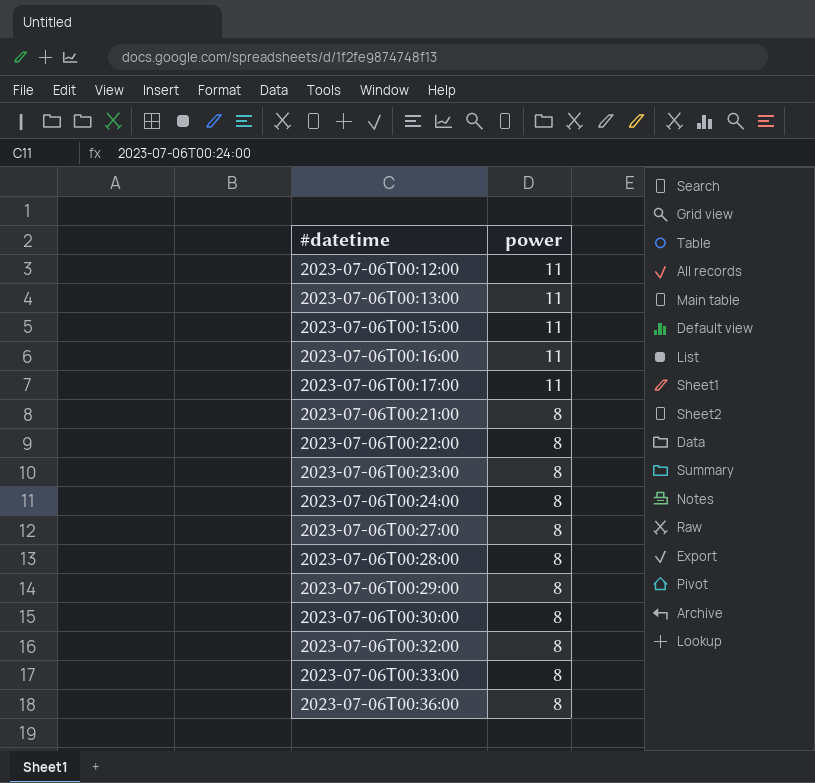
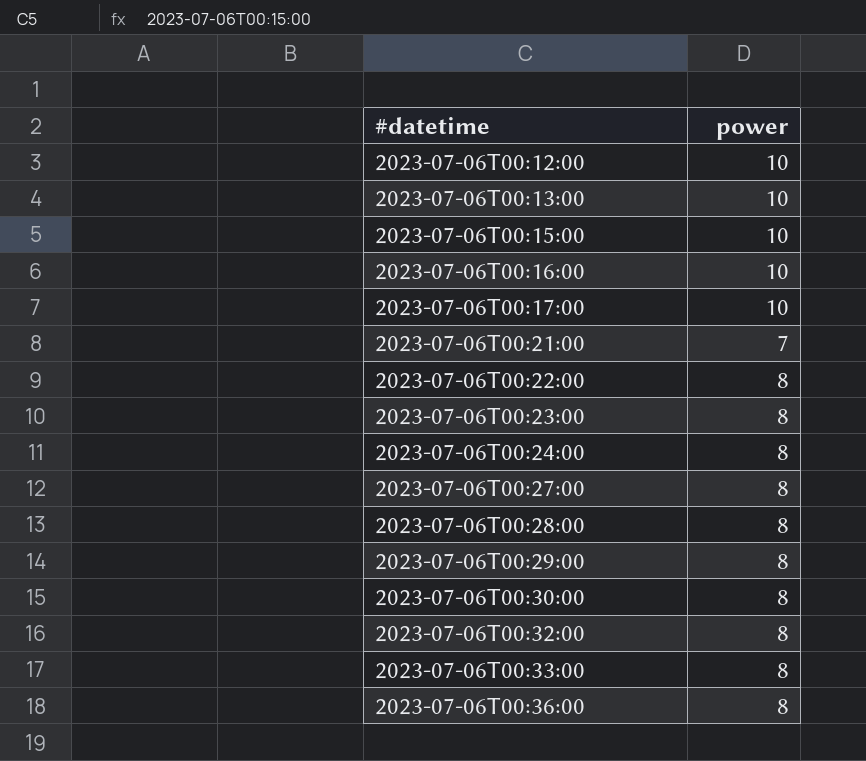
2023-07-06T00:12:00 | power: 11 -> 10
2023-07-06T00:13:00 | power: 11 -> 10
2023-07-06T00:15:00 | power: 11 -> 10
2023-07-06T00:16:00 | power: 11 -> 10
2023-07-06T00:17:00 | power: 11 -> 10
2023-07-06T00:21:00 | power: 8 -> 7

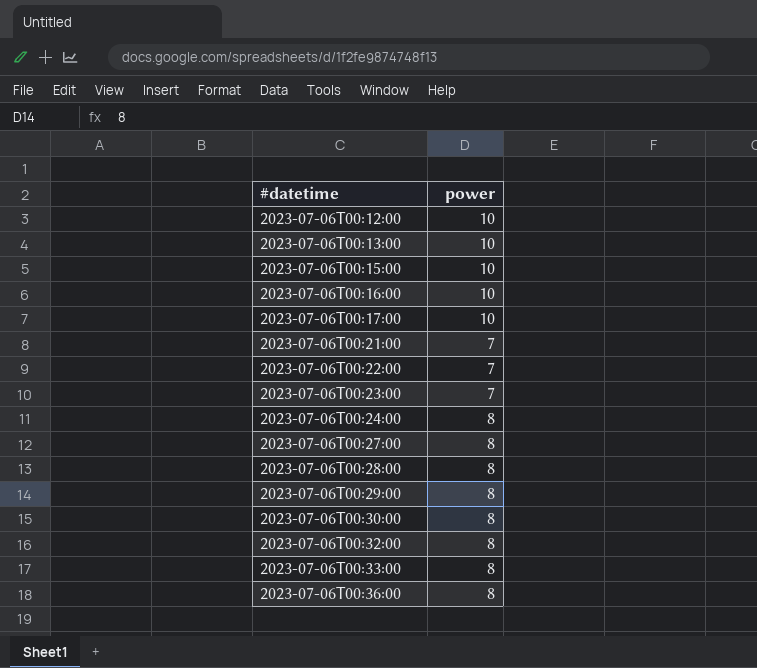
2023-07-06T00:22:00 | power: 8 -> 7
2023-07-06T00:23:00 | power: 8 -> 7

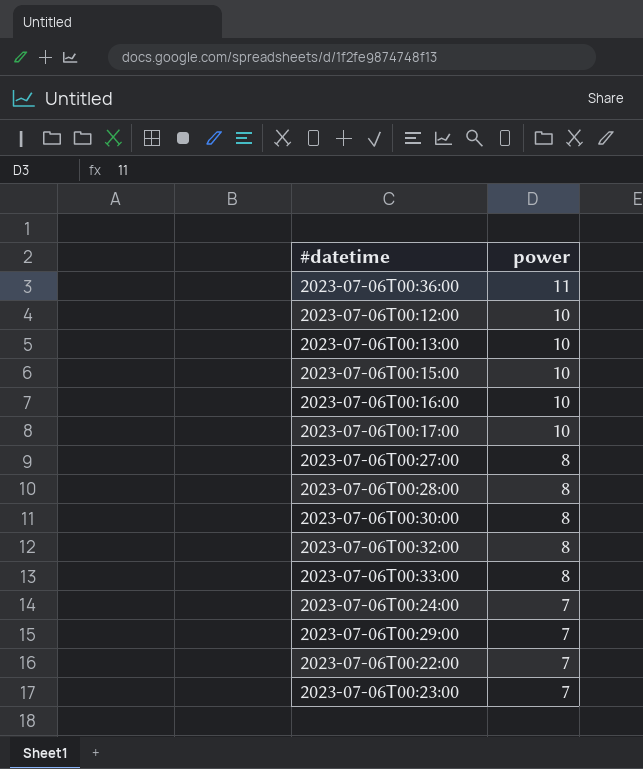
row order: #datetime ascending -> power descending
row 2023-07-06T00:21:00: 7 -> none
2023-07-06T00:36:00 | power: 8 -> 11
2023-07-06T00:24:00 | power: 8 -> 7
2023-07-06T00:29:00 | power: 8 -> 7

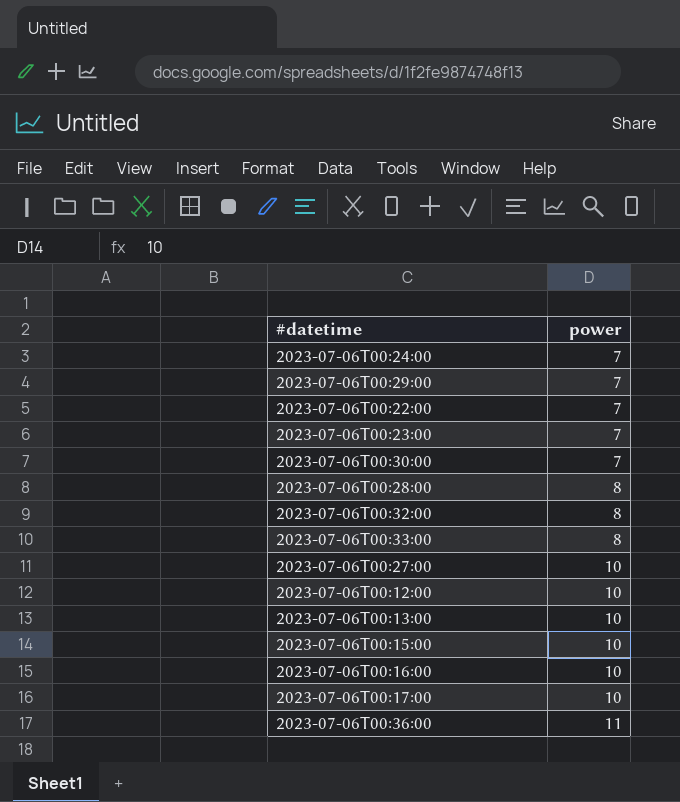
row order: power descending -> power ascending
2023-07-06T00:30:00 | power: 8 -> 7
2023-07-06T00:27:00 | power: 8 -> 10

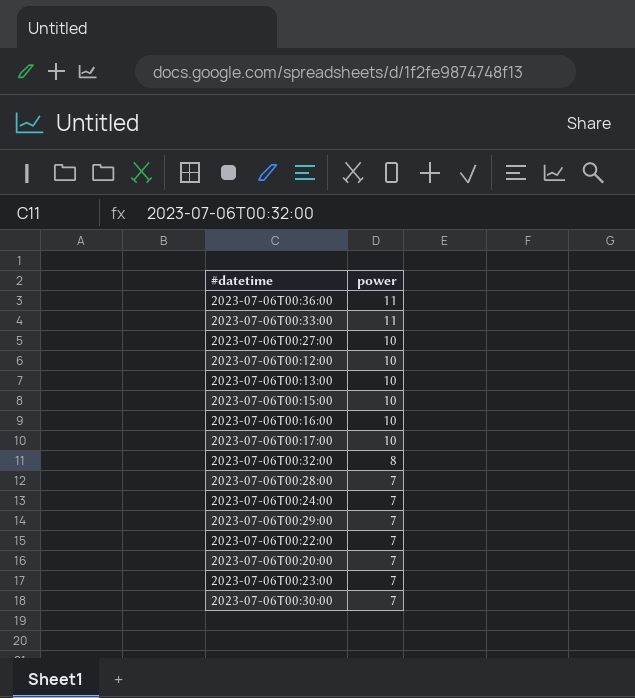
row order: power ascending -> power descending
2023-07-06T00:33:00 | power: 8 -> 11
2023-07-06T00:28:00 | power: 8 -> 7
row 2023-07-06T00:20:00: none -> 7

